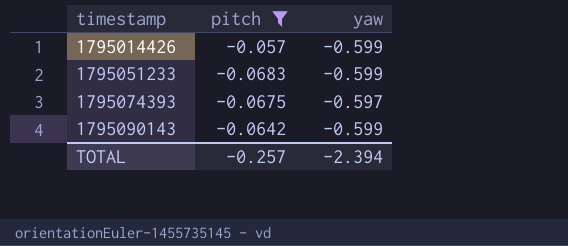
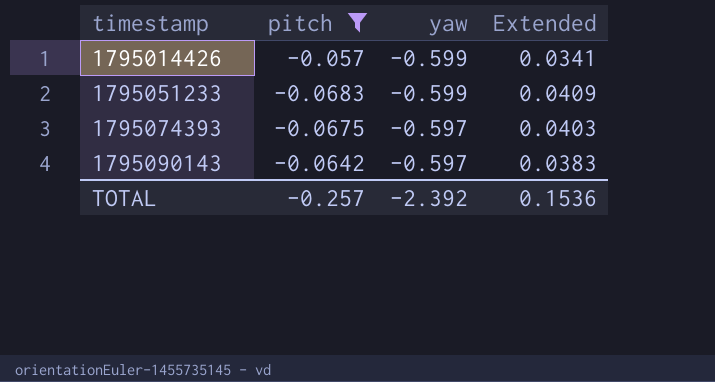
column Extended | formula: none -> [pitch] * [yaw]
1795090143 | yaw: -0.599 -> -0.597
TOTAL | yaw: -2.394 -> -2.392

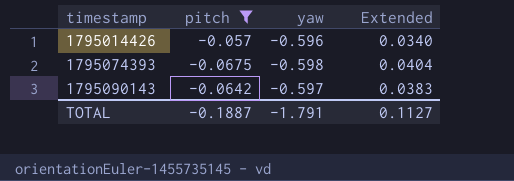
row 1795051233: -0.0683 | -0.599 | 0.0409 -> none
1795014426 | yaw: -0.599 -> -0.596
1795014426 | Extended: 0.0341 -> 0.0340
1795074393 | yaw: -0.597 -> -0.598
1795074393 | Extended: 0.0403 -> 0.0404
TOTAL | pitch: -0.257 -> -0.1887
TOTAL | yaw: -2.392 -> -1.791
TOTAL | Extended: 0.1536 -> 0.1127

